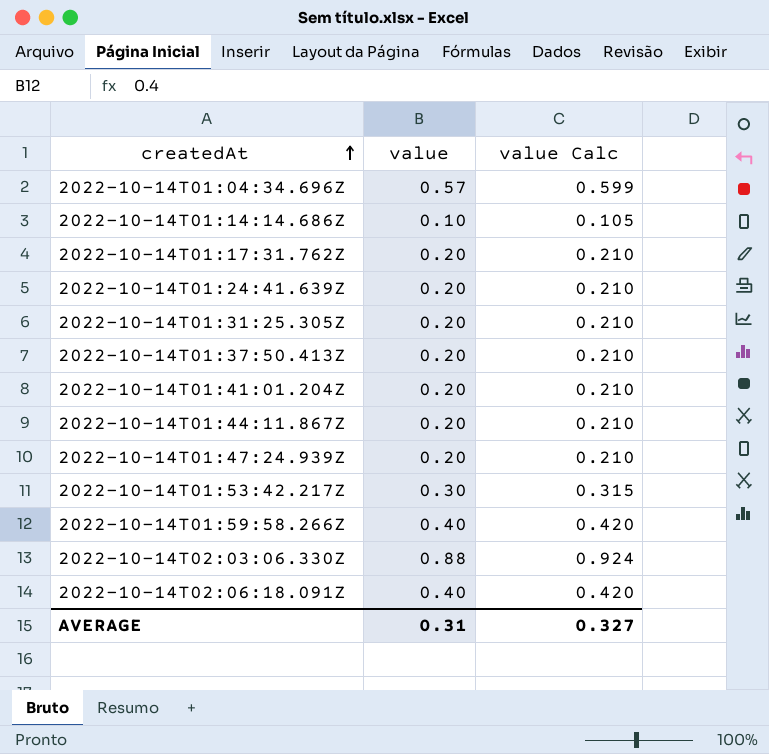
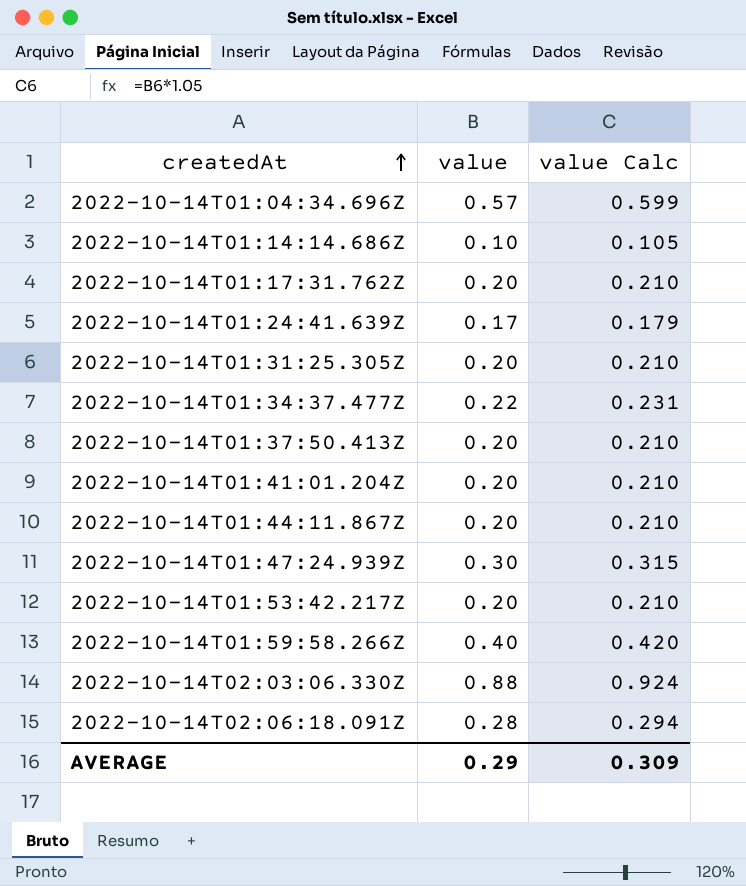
2022-10-14T01:24:41.639Z | value: 0.20 -> 0.17
2022-10-14T01:24:41.639Z | value Calc: 0.210 -> 0.179
row 2022-10-14T01:34:37.477Z: none -> 0.22 | 0.231
2022-10-14T01:47:24.939Z | value: 0.20 -> 0.30
2022-10-14T01:47:24.939Z | value Calc: 0.210 -> 0.315
2022-10-14T01:53:42.217Z | value: 0.30 -> 0.20
2022-10-14T01:53:42.217Z | value Calc: 0.315 -> 0.210
2022-10-14T02:06:18.091Z | value: 0.40 -> 0.28
2022-10-14T02:06:18.091Z | value Calc: 0.420 -> 0.294
AVERAGE | value: 0.31 -> 0.29
AVERAGE | value Calc: 0.327 -> 0.309

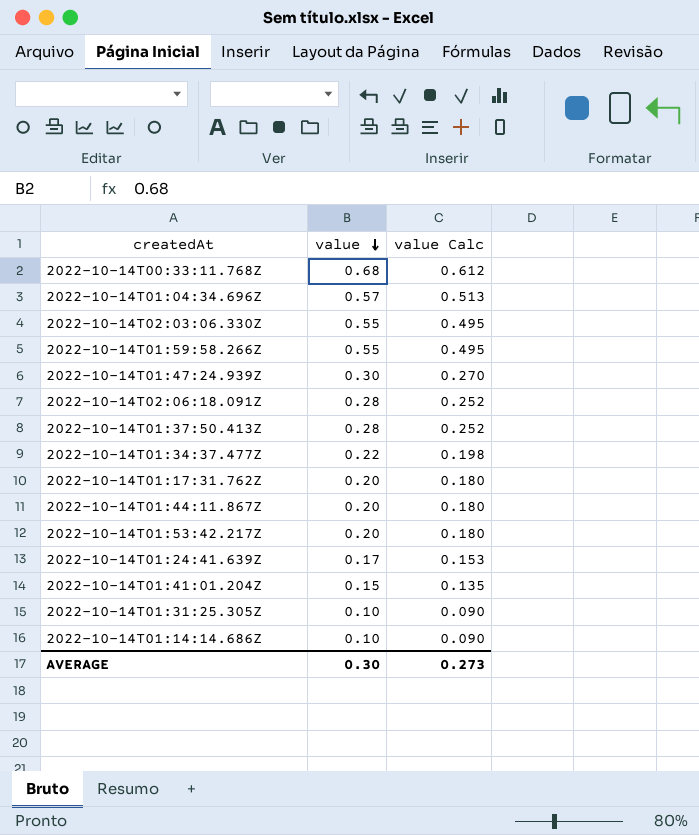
row order: createdAt ascending -> value descending
column value Calc | formula: [value] * 1.05 -> [value] * 0.9
row 2022-10-14T00:33:11.768Z: none -> 0.68 | 0.612
2022-10-14T02:03:06.330Z | value: 0.88 -> 0.55
2022-10-14T01:59:58.266Z | value: 0.40 -> 0.55
2022-10-14T01:37:50.413Z | value: 0.20 -> 0.28
2022-10-14T01:41:01.204Z | value: 0.20 -> 0.15
2022-10-14T01:31:25.305Z | value: 0.20 -> 0.10
AVERAGE | value: 0.29 -> 0.30
AVERAGE | value Calc: 0.309 -> 0.273

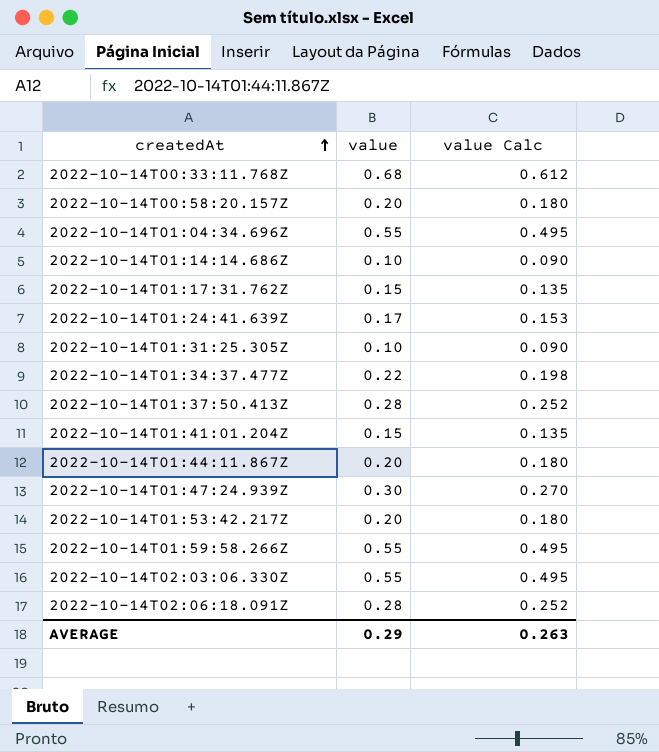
row order: value descending -> createdAt ascending
row 2022-10-14T00:58:20.157Z: none -> 0.20 | 0.180
2022-10-14T01:04:34.696Z | value: 0.57 -> 0.55
2022-10-14T01:04:34.696Z | value Calc: 0.513 -> 0.495
2022-10-14T01:17:31.762Z | value: 0.20 -> 0.15
2022-10-14T01:17:31.762Z | value Calc: 0.180 -> 0.135
AVERAGE | value: 0.30 -> 0.29
AVERAGE | value Calc: 0.273 -> 0.263

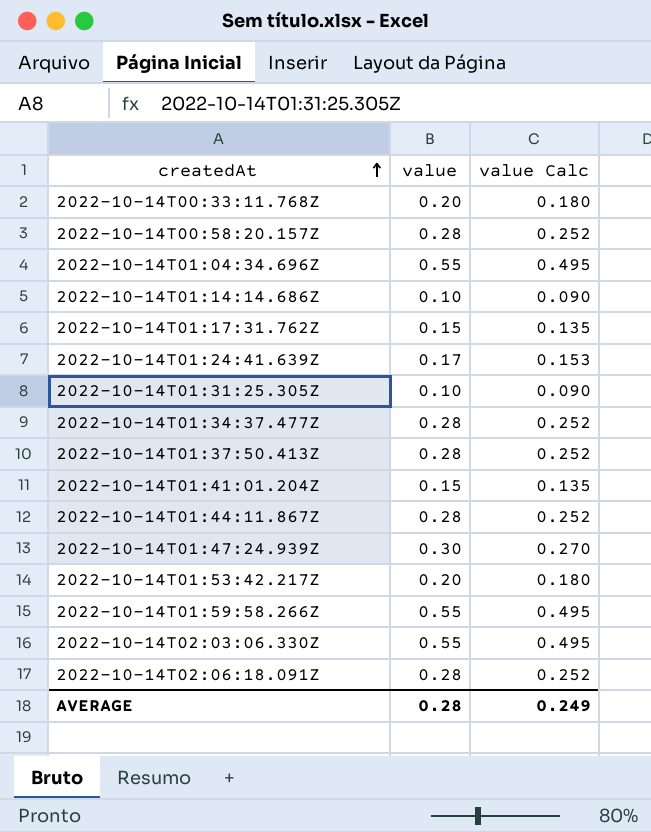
2022-10-14T00:33:11.768Z | value: 0.68 -> 0.20
2022-10-14T00:33:11.768Z | value Calc: 0.612 -> 0.180
2022-10-14T00:58:20.157Z | value: 0.20 -> 0.28
2022-10-14T00:58:20.157Z | value Calc: 0.180 -> 0.252
2022-10-14T01:34:37.477Z | value: 0.22 -> 0.28
2022-10-14T01:34:37.477Z | value Calc: 0.198 -> 0.252
2022-10-14T01:44:11.867Z | value: 0.20 -> 0.28
2022-10-14T01:44:11.867Z | value Calc: 0.180 -> 0.252
AVERAGE | value: 0.29 -> 0.28
AVERAGE | value Calc: 0.263 -> 0.249

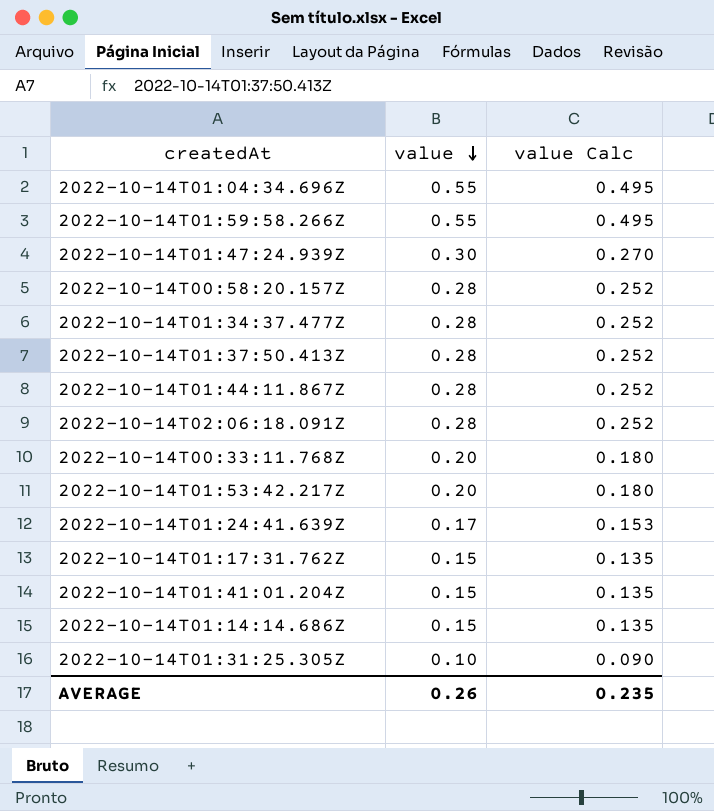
row order: createdAt ascending -> value descending
row 2022-10-14T02:03:06.330Z: 0.55 | 0.495 -> none
2022-10-14T01:14:14.686Z | value: 0.10 -> 0.15
2022-10-14T01:14:14.686Z | value Calc: 0.090 -> 0.135
AVERAGE | value: 0.28 -> 0.26
AVERAGE | value Calc: 0.249 -> 0.235

